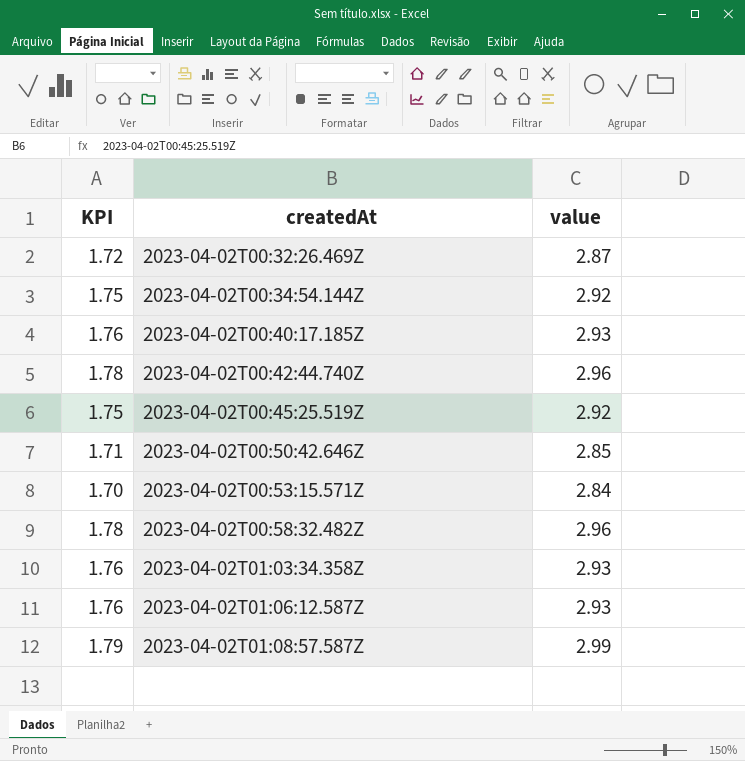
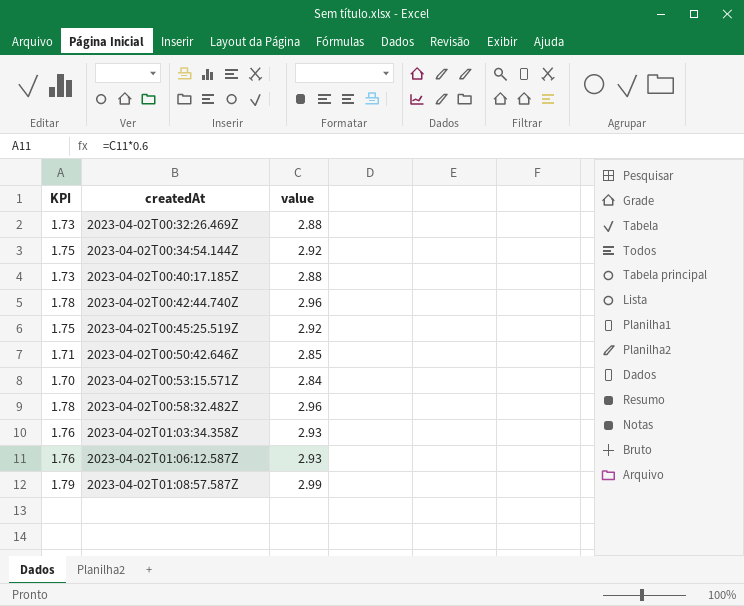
2023-04-02T00:32:26.469Z | KPI: 1.72 -> 1.73
2023-04-02T00:32:26.469Z | value: 2.87 -> 2.88
2023-04-02T00:40:17.185Z | KPI: 1.76 -> 1.73
2023-04-02T00:40:17.185Z | value: 2.93 -> 2.88

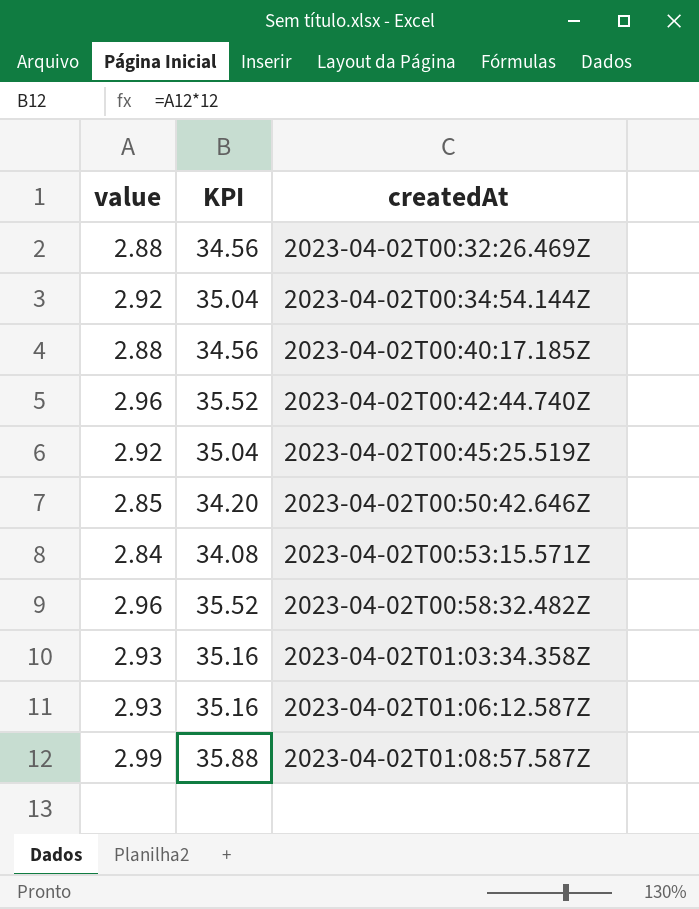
column value | position: 3 -> 1
column KPI | formula: [value] * 0.6 -> [value] * 12

